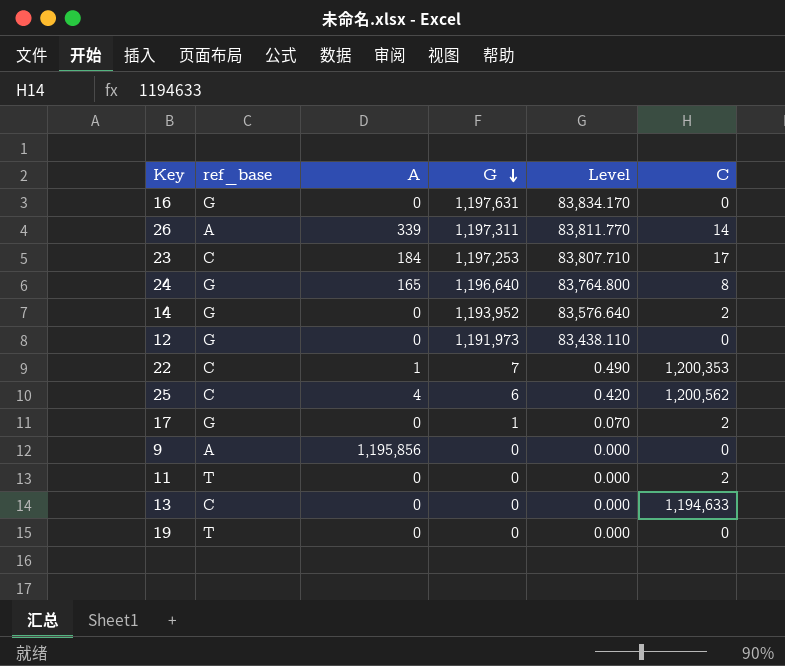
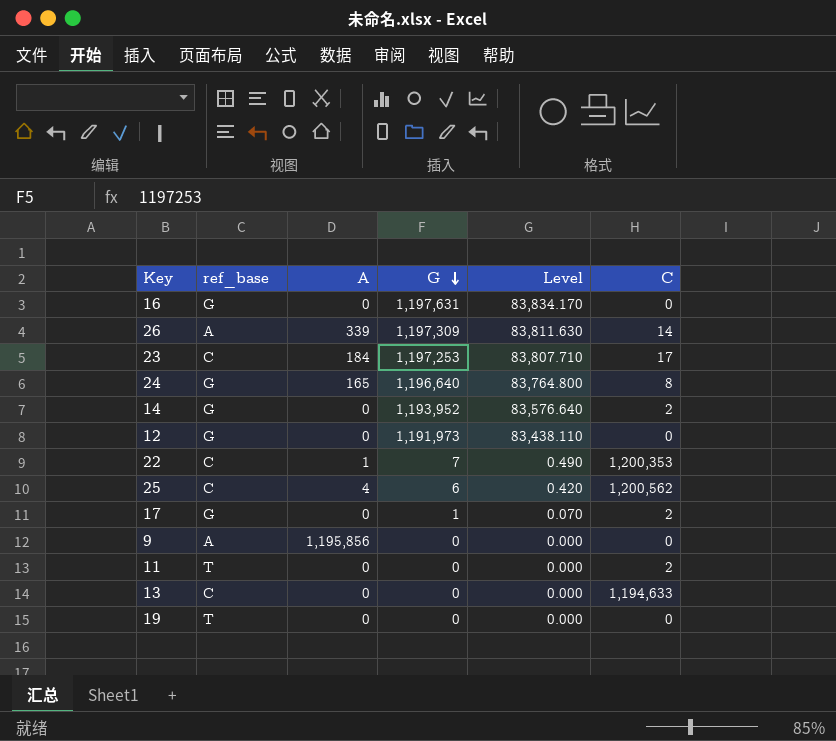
26 | G: 1,197,311 -> 1,197,309
26 | Level: 83,811.770 -> 83,811.630

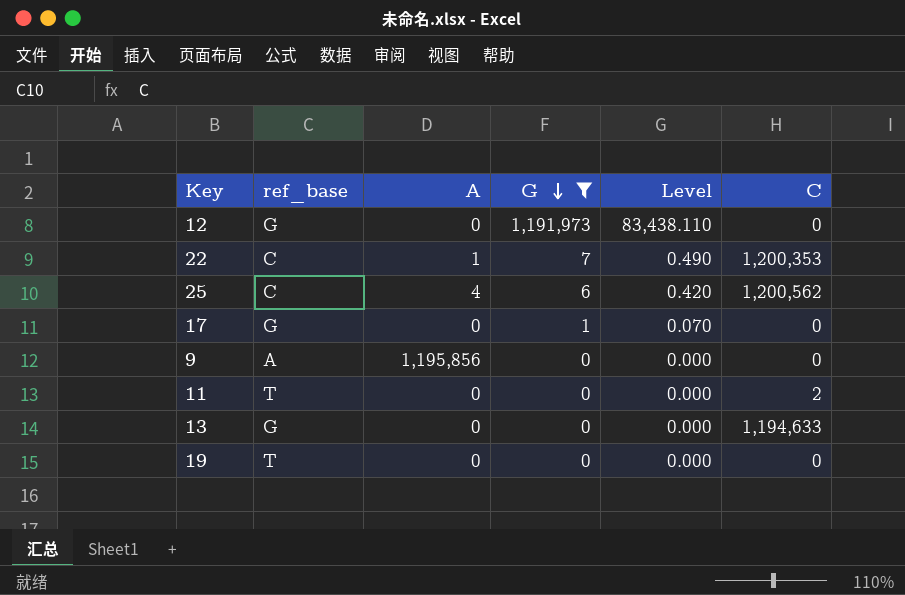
filter: none -> G <= 1,191,973
17 | C: 2 -> 0
13 | ref_base: C -> G

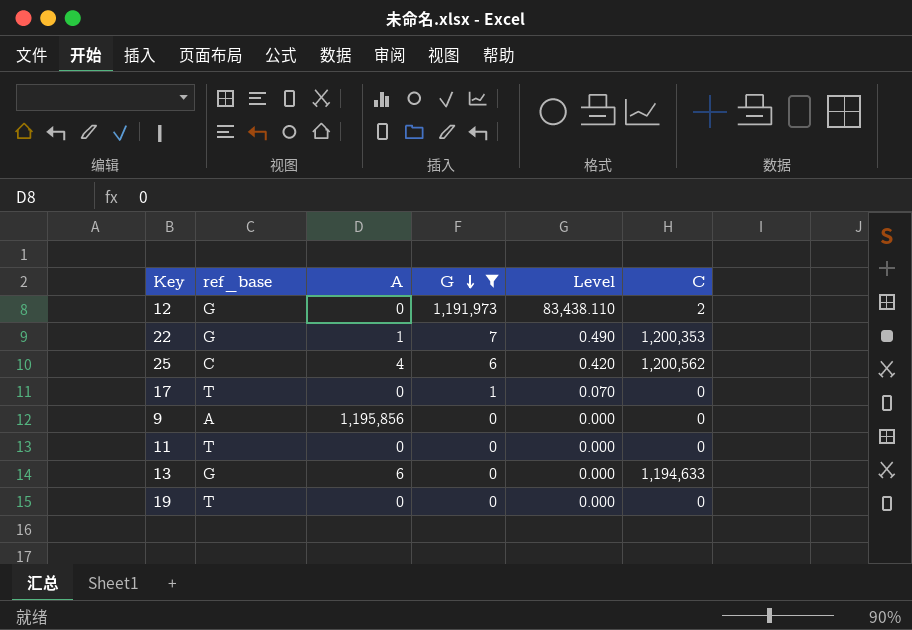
12 | C: 0 -> 2
22 | ref_base: C -> G
17 | ref_base: G -> T
11 | C: 2 -> 0
13 | A: 0 -> 6

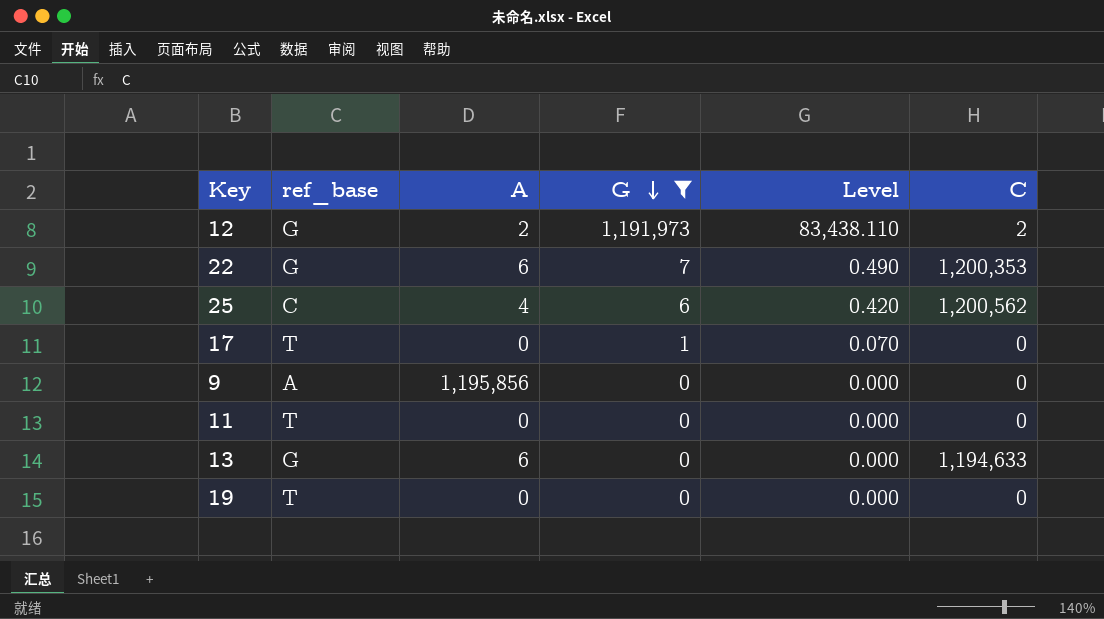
12 | A: 0 -> 2
22 | A: 1 -> 6

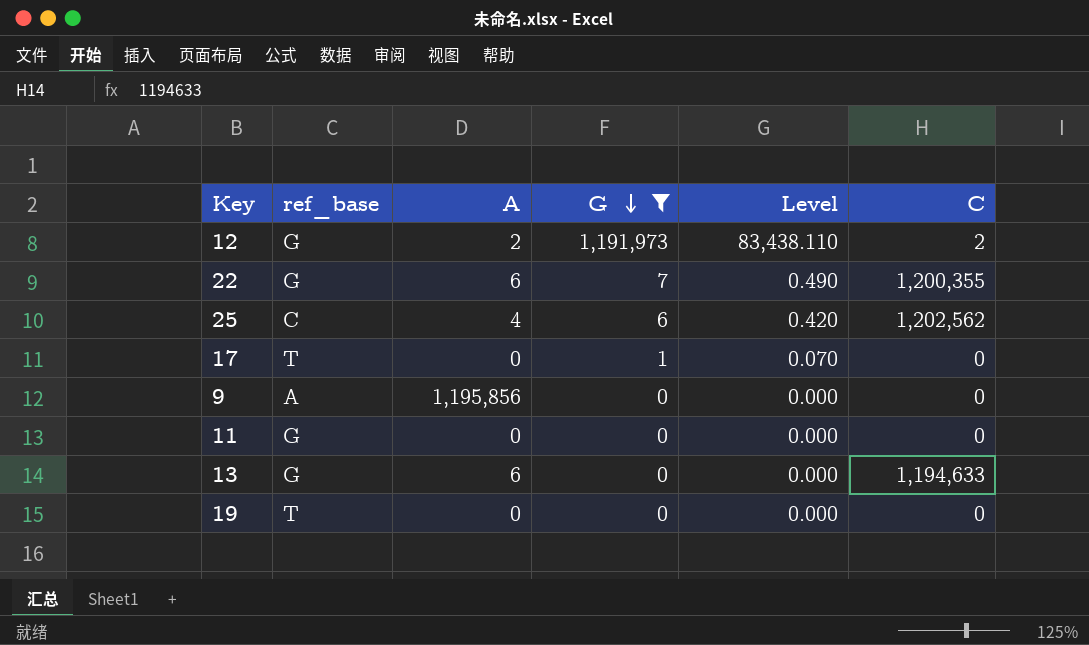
22 | C: 1,200,353 -> 1,200,355
25 | C: 1,200,562 -> 1,202,562
11 | ref_base: T -> G

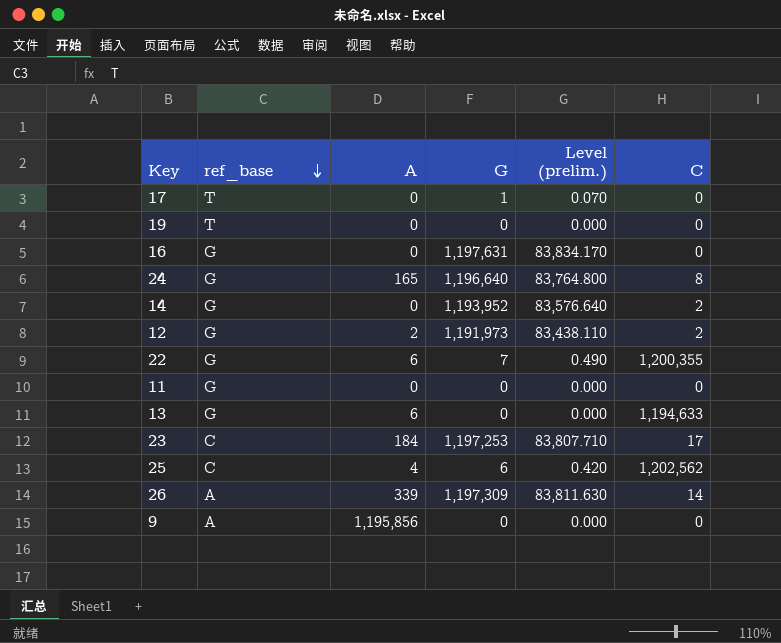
filter: G <= 1,191,973 -> none
row order: G descending -> ref_base descending
column name: Level -> Level (prelim.)

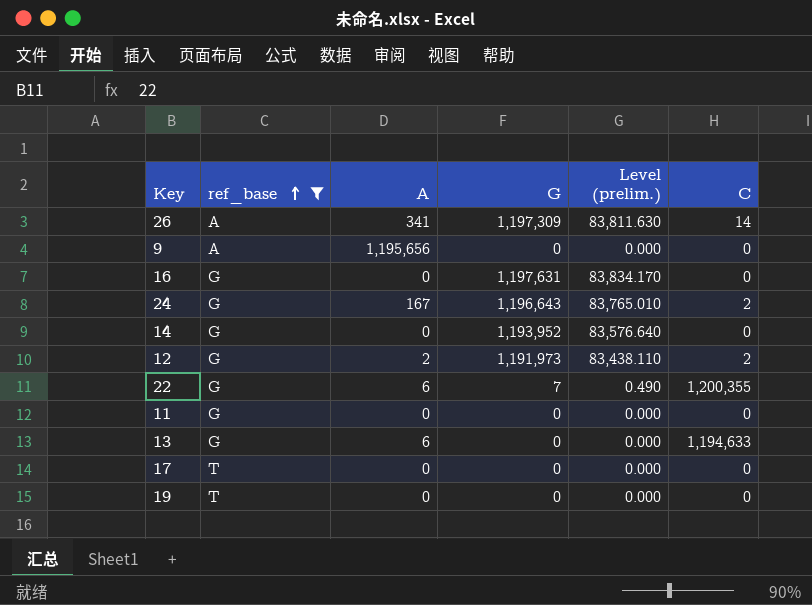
filter: none -> ref_base != C
row order: ref_base descending -> ref_base ascending
26 | A: 339 -> 341
9 | A: 1,195,856 -> 1,195,656
24 | A: 165 -> 167
24 | G: 1,196,640 -> 1,196,643
24 | Level (prelim.): 83,764.800 -> 83,765.010
24 | C: 8 -> 2
14 | C: 2 -> 0
17 | G: 1 -> 0
17 | Level (prelim.): 0.070 -> 0.000

